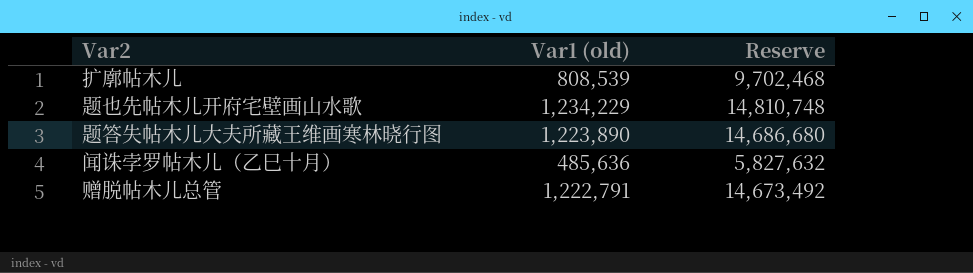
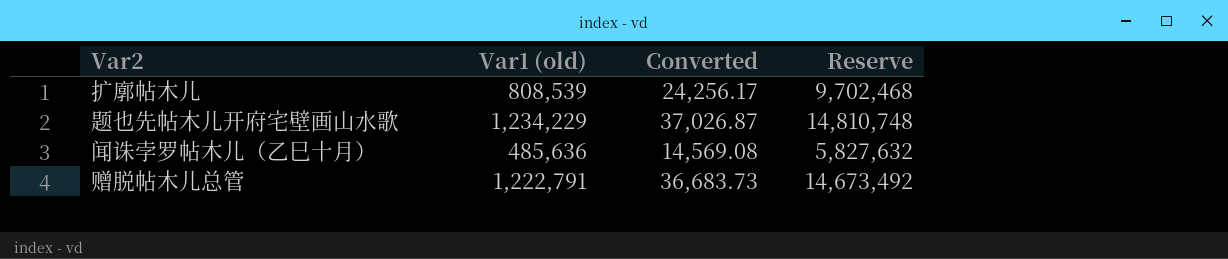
column Converted | formula: none -> [Var1 (old)] * 0.03
row 题答失帖木儿大夫所藏王维画寒林晓行图: 1,223,890 | 14,686,680 -> none

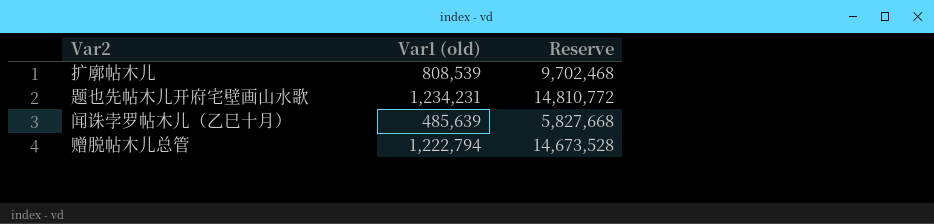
column Converted | formula: [Var1 (old)] * 0.03 -> none
题也先帖木儿开府宅壁画山水歌 | Var1 (old): 1,234,229 -> 1,234,231
题也先帖木儿开府宅壁画山水歌 | Reserve: 14,810,748 -> 14,810,772
闻诛孛罗帖木儿（乙巳十月） | Var1 (old): 485,636 -> 485,639
闻诛孛罗帖木儿（乙巳十月） | Reserve: 5,827,632 -> 5,827,668
赠脱帖木儿总管 | Var1 (old): 1,222,791 -> 1,222,794
赠脱帖木儿总管 | Reserve: 14,673,492 -> 14,673,528

